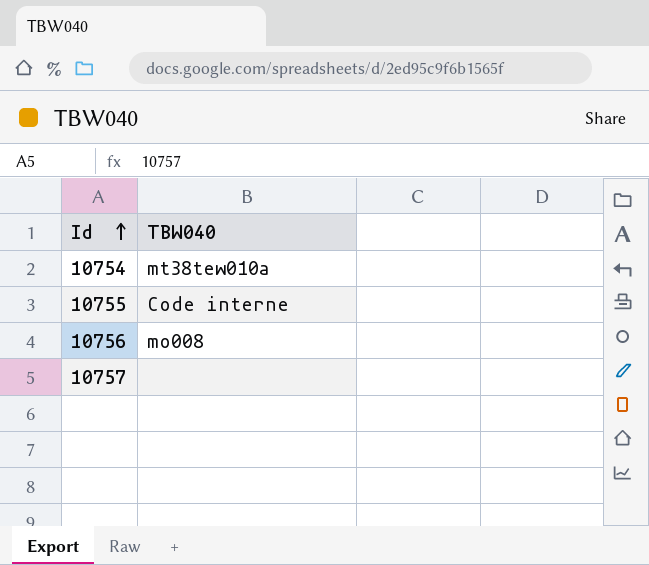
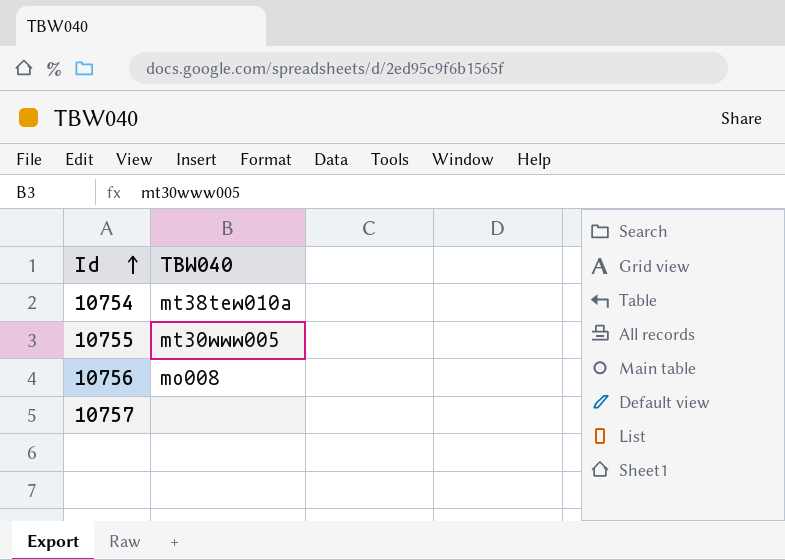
10755 | TBW040: Code interne -> mt30www005

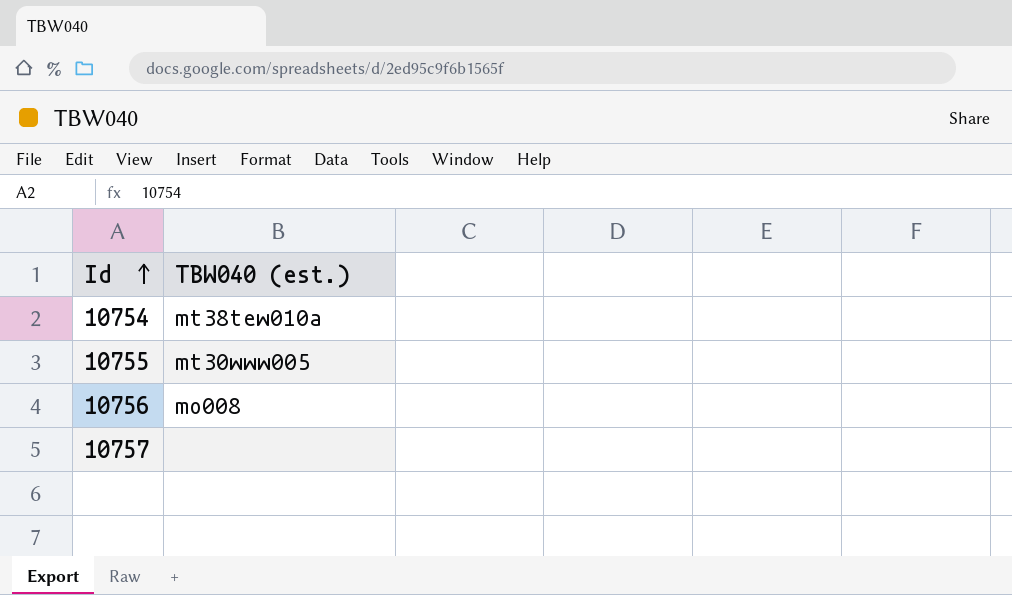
column name: TBW040 -> TBW040 (est.)

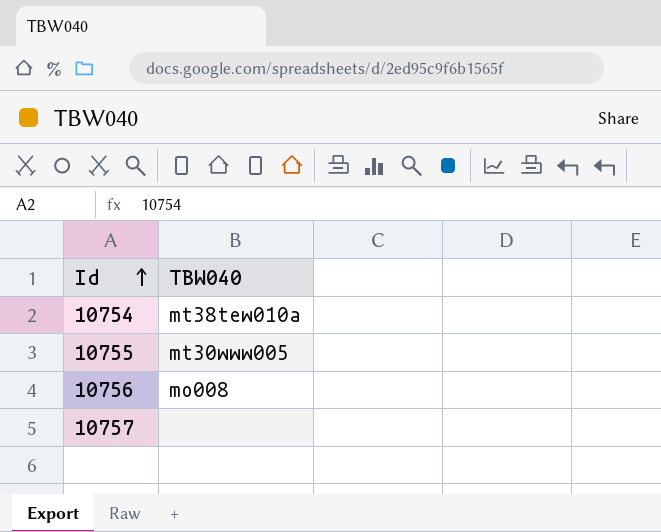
column name: TBW040 (est.) -> TBW040

